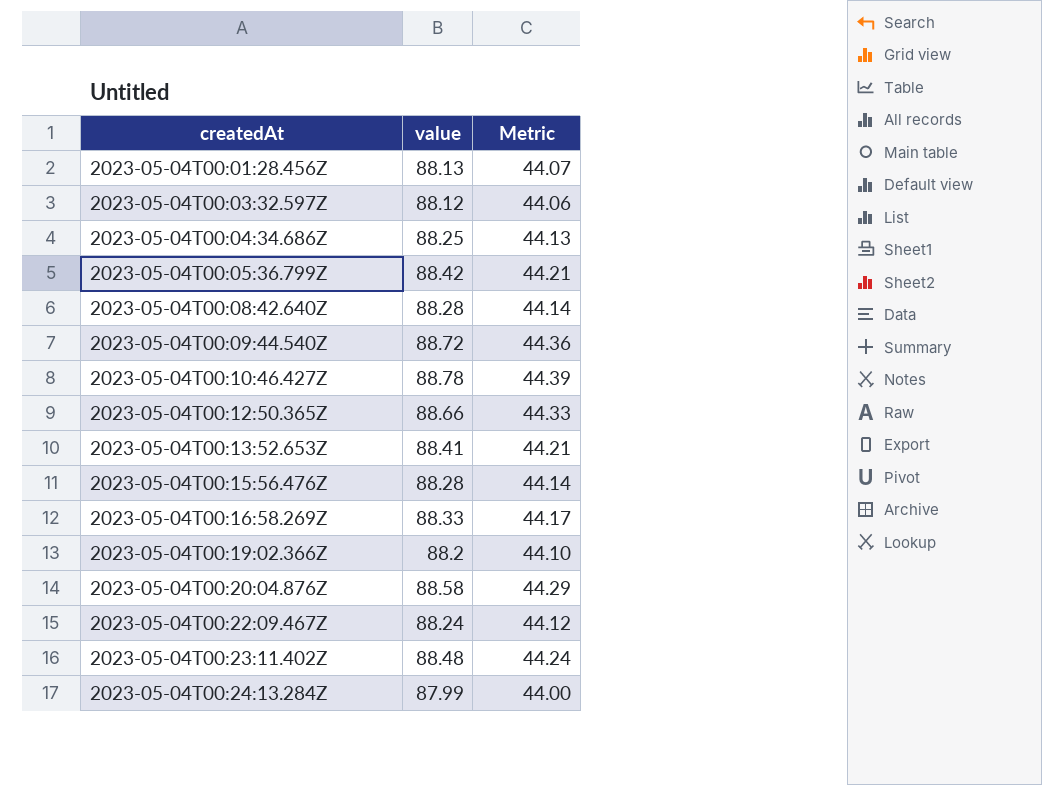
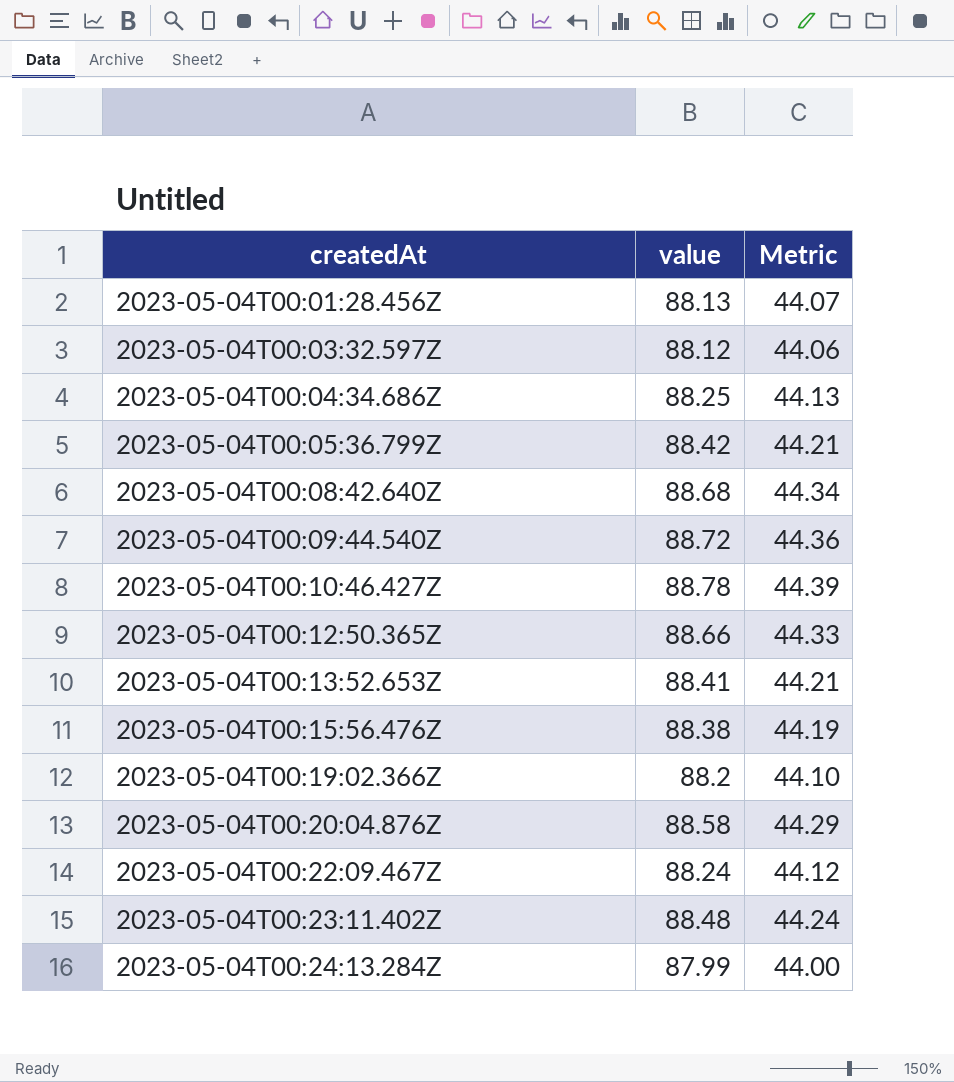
row 2023-05-04T00:16:58.269Z: 88.33 | 44.17 -> none
2023-05-04T00:08:42.640Z | value: 88.28 -> 88.68
2023-05-04T00:08:42.640Z | Metric: 44.14 -> 44.34
2023-05-04T00:15:56.476Z | value: 88.28 -> 88.38
2023-05-04T00:15:56.476Z | Metric: 44.14 -> 44.19

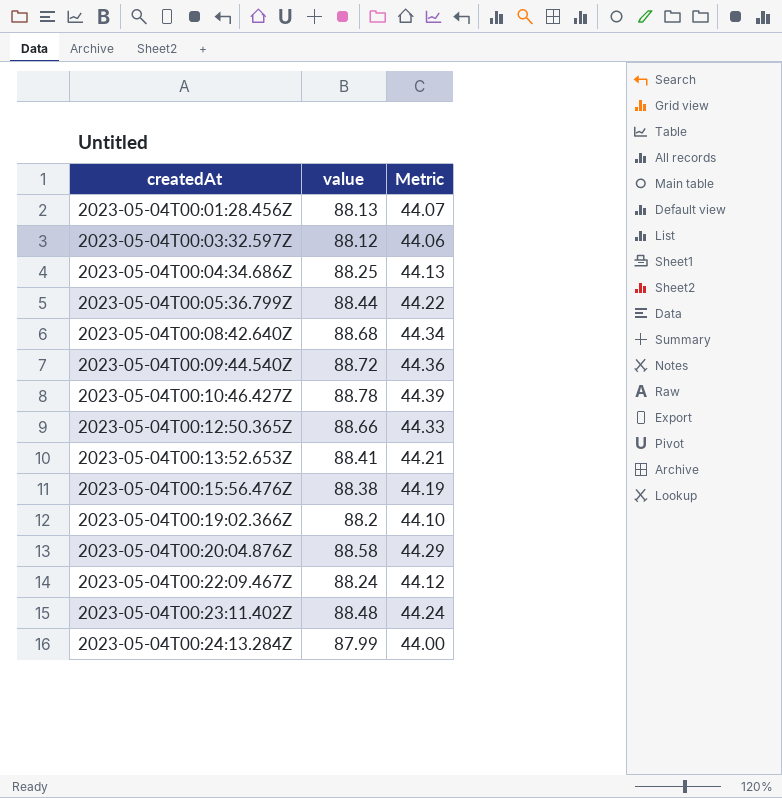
2023-05-04T00:05:36.799Z | value: 88.42 -> 88.44
2023-05-04T00:05:36.799Z | Metric: 44.21 -> 44.22

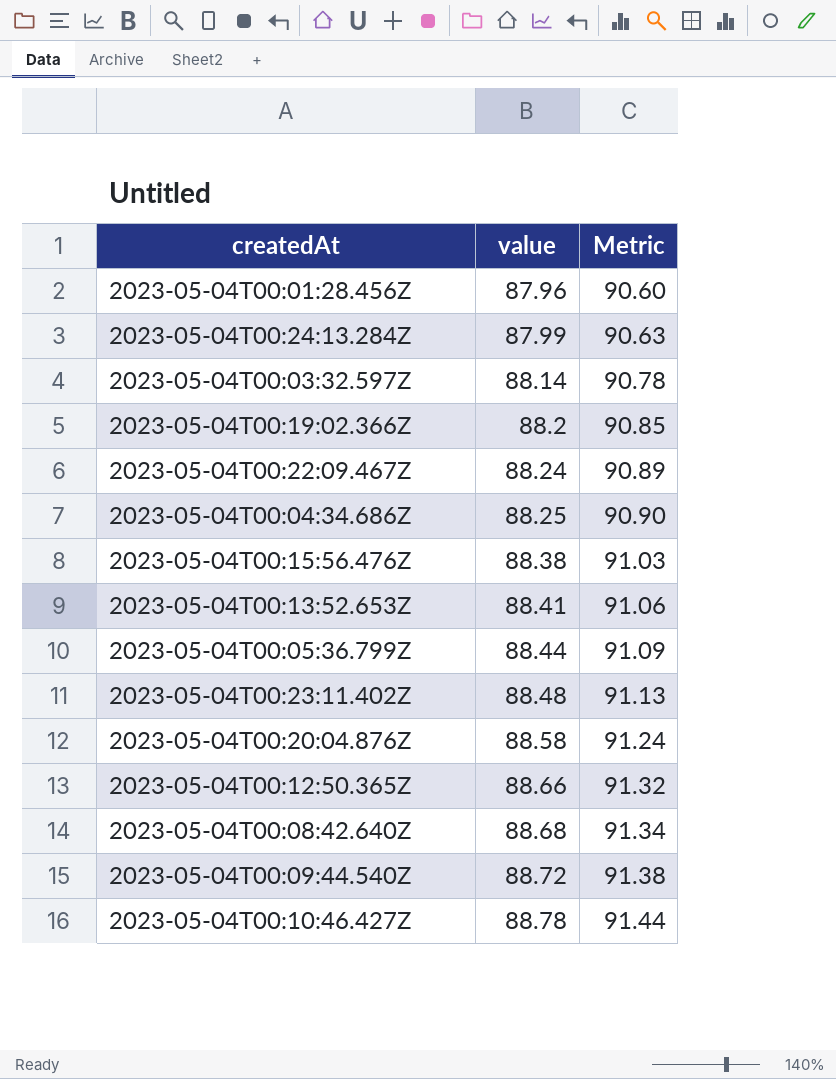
row order: createdAt ascending -> value ascending
column Metric | formula: [value] * 0.5 -> [value] * 1.03
2023-05-04T00:01:28.456Z | value: 88.13 -> 87.96
2023-05-04T00:03:32.597Z | value: 88.12 -> 88.14

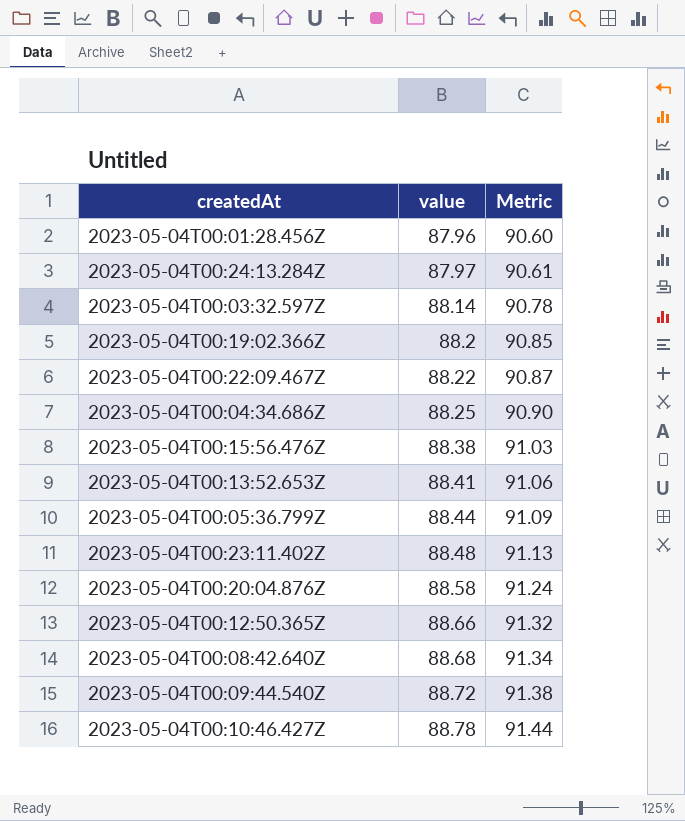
2023-05-04T00:24:13.284Z | value: 87.99 -> 87.97
2023-05-04T00:24:13.284Z | Metric: 90.63 -> 90.61
2023-05-04T00:22:09.467Z | value: 88.24 -> 88.22
2023-05-04T00:22:09.467Z | Metric: 90.89 -> 90.87

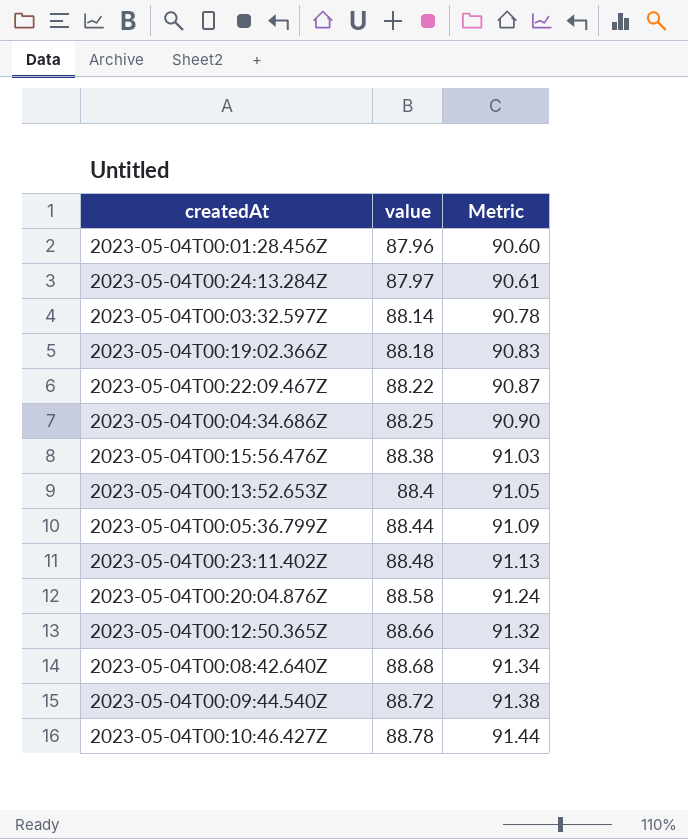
2023-05-04T00:19:02.366Z | value: 88.2 -> 88.18
2023-05-04T00:19:02.366Z | Metric: 90.85 -> 90.83
2023-05-04T00:13:52.653Z | value: 88.41 -> 88.4
2023-05-04T00:13:52.653Z | Metric: 91.06 -> 91.05

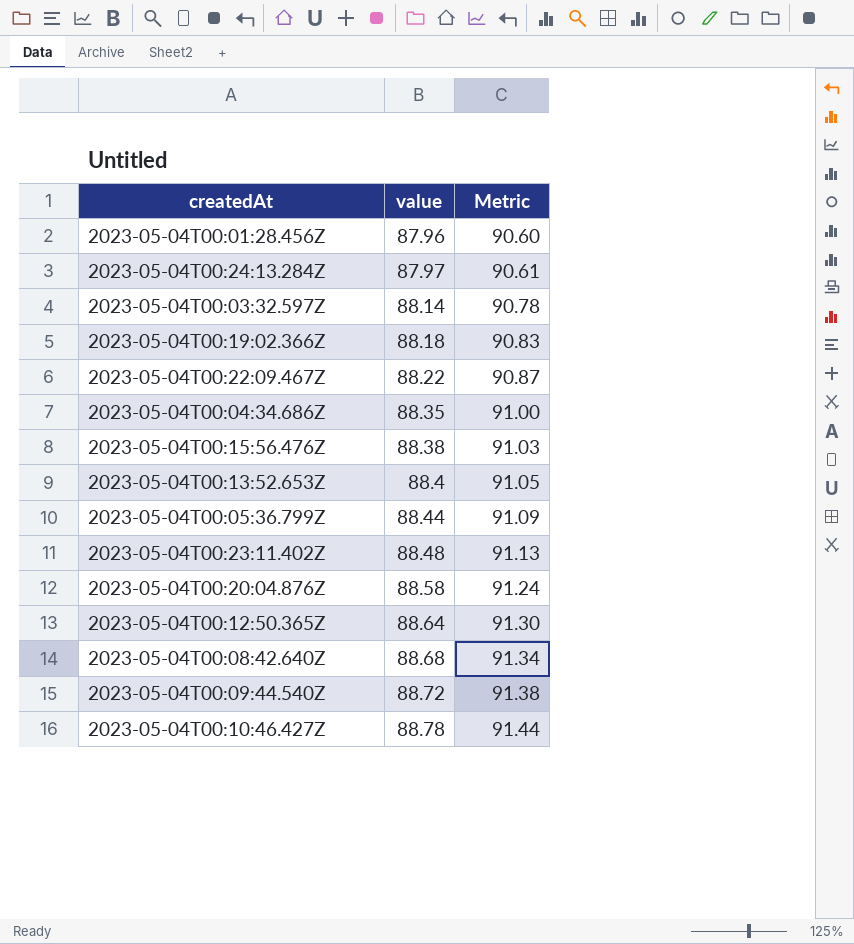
2023-05-04T00:04:34.686Z | value: 88.25 -> 88.35
2023-05-04T00:04:34.686Z | Metric: 90.90 -> 91.00
2023-05-04T00:12:50.365Z | value: 88.66 -> 88.64
2023-05-04T00:12:50.365Z | Metric: 91.32 -> 91.30

